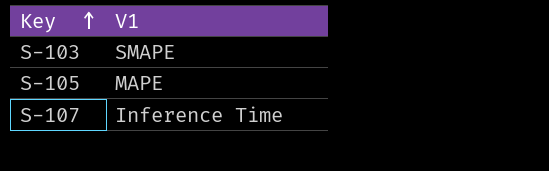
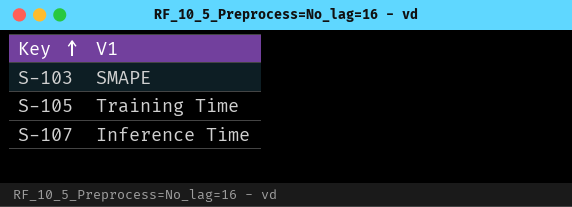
S-105 | V1: MAPE -> Training Time

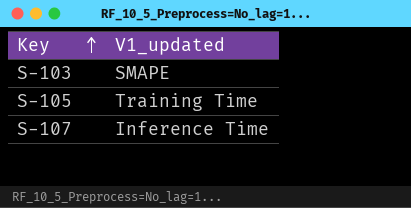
column name: V1 -> V1_updated

